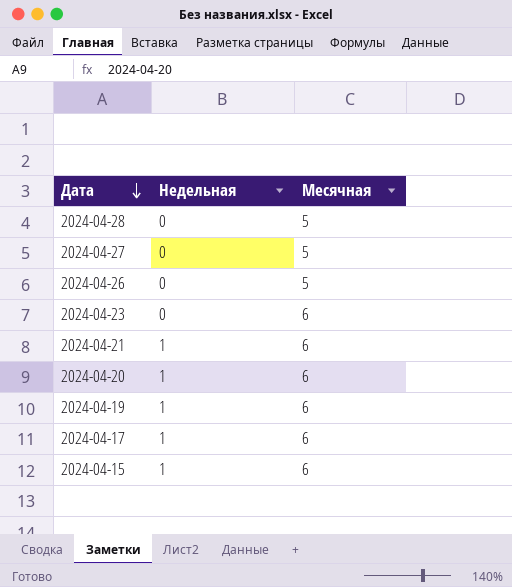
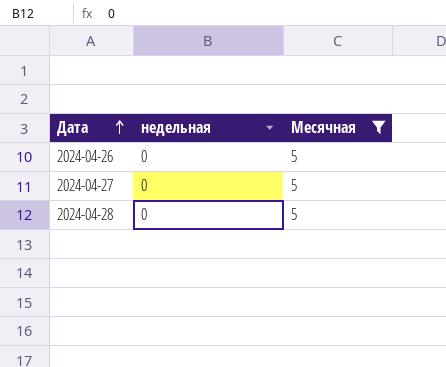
filter: none -> Месячная = 5
row order: Дата descending -> Дата ascending
column name: Недельная -> недельная

